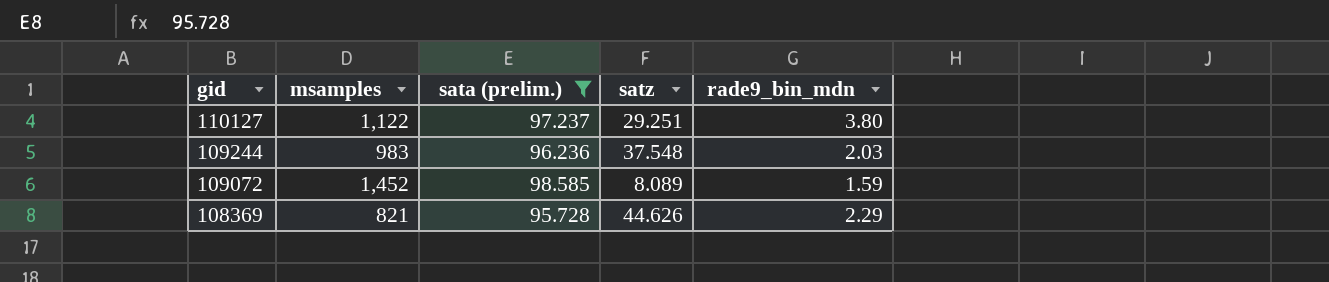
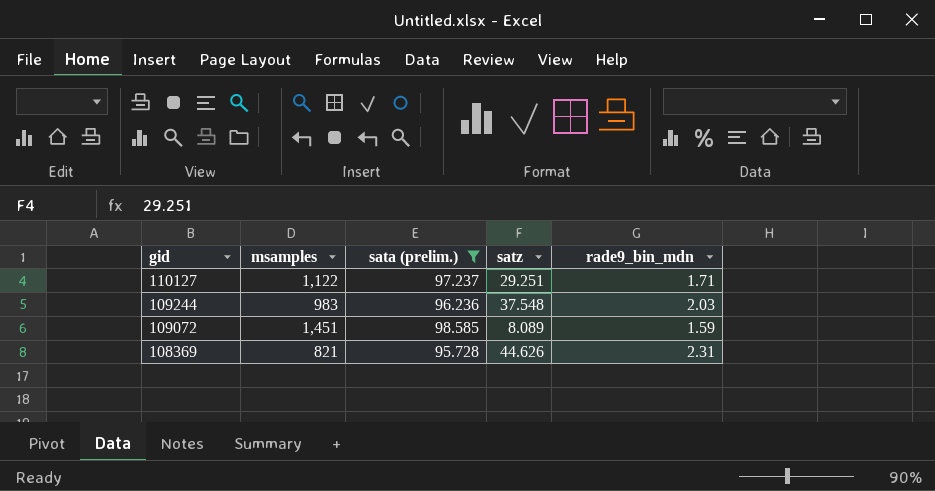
110127 | rade9_bin_mdn: 3.80 -> 1.71
109072 | msamples: 1,452 -> 1,451
108369 | rade9_bin_mdn: 2.29 -> 2.31

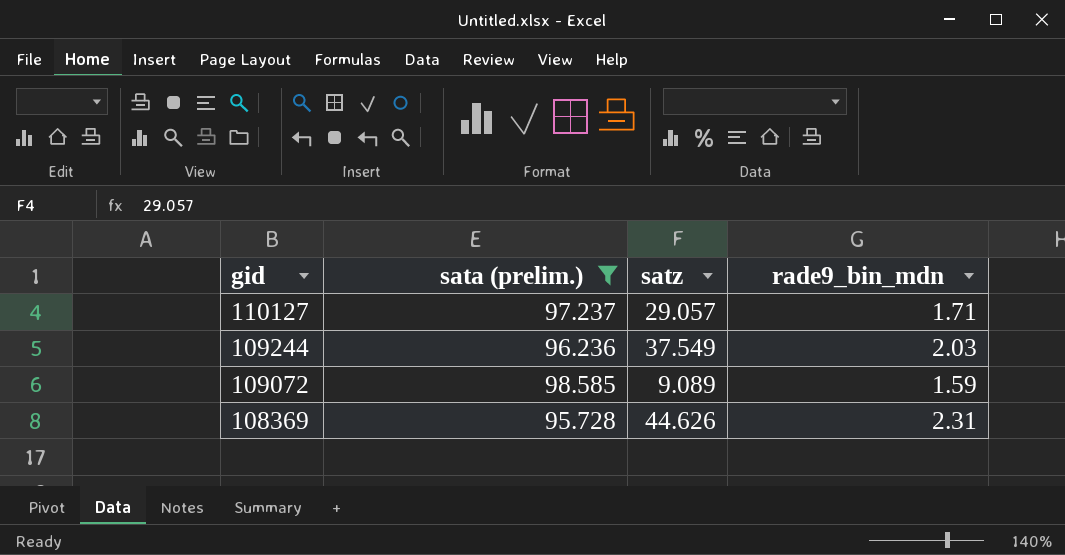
column msamples | position: 2 -> none
110127 | satz: 29.251 -> 29.057
109244 | satz: 37.548 -> 37.549
109072 | satz: 8.089 -> 9.089

